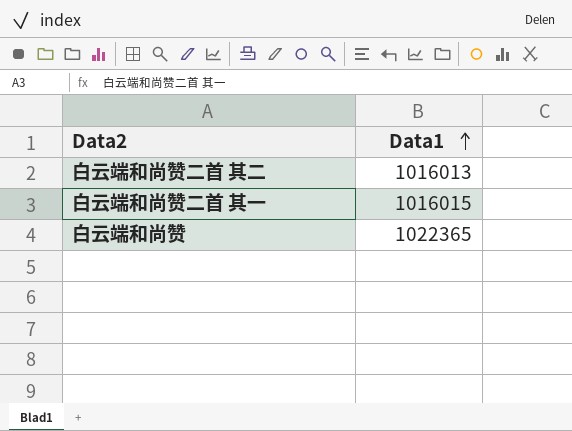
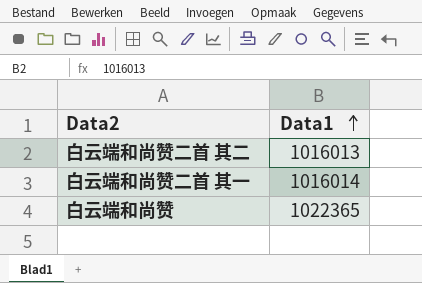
白云端和尚赞二首 其一 | Data1: 1016015 -> 1016014

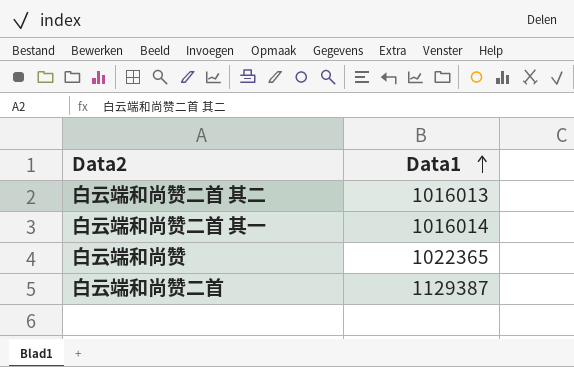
row 白云端和尚赞二首: none -> 1129387

